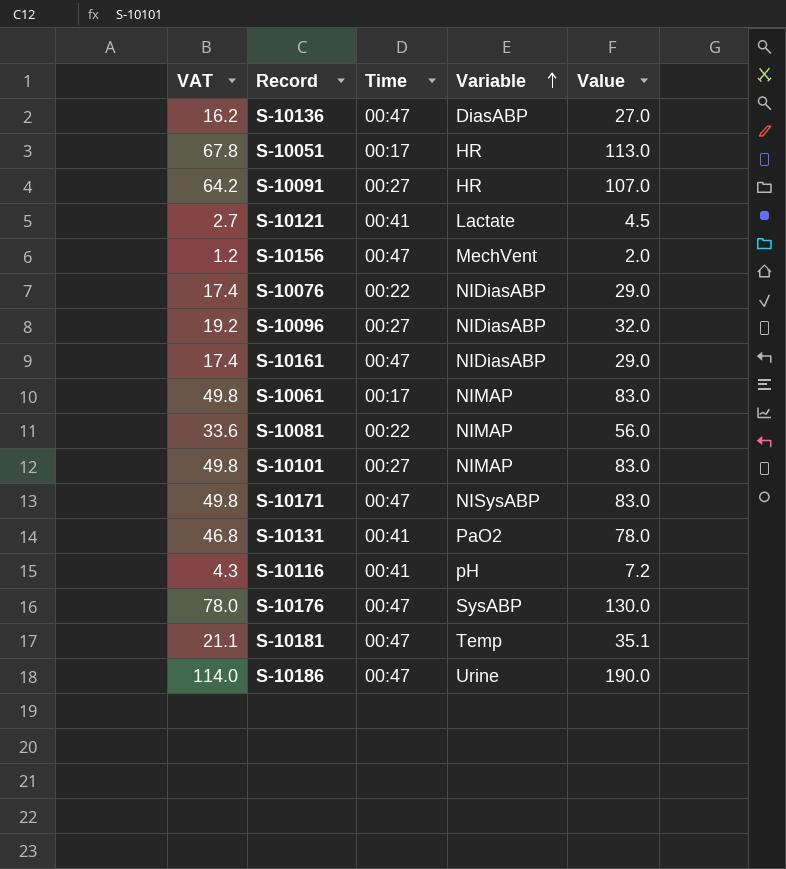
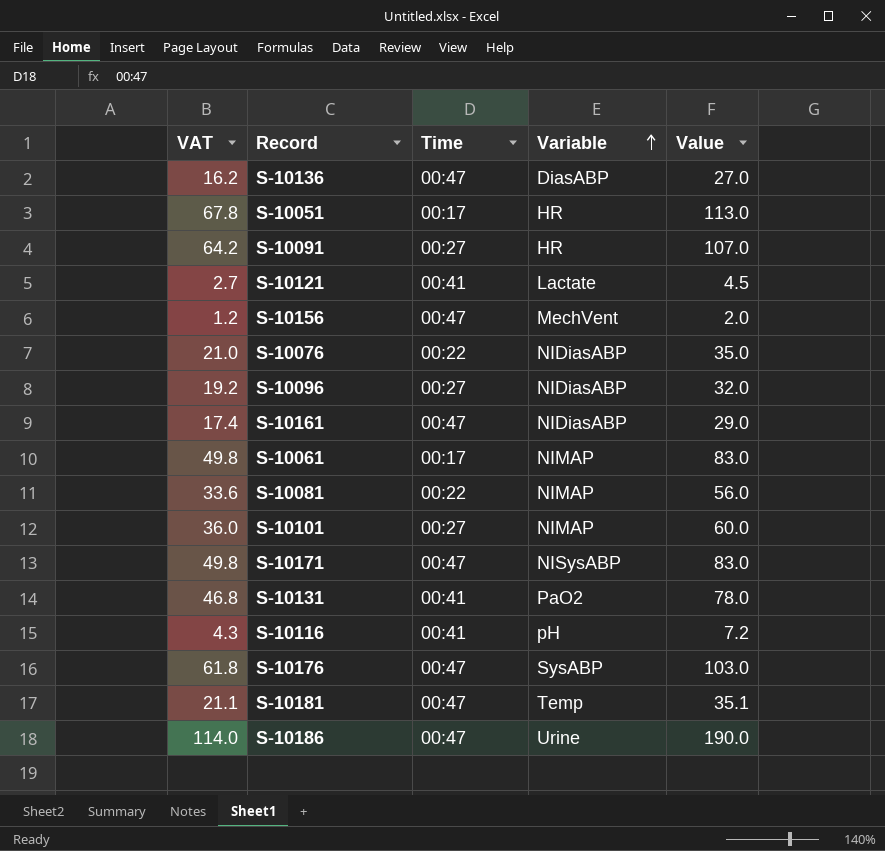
S-10076 | VAT: 17.4 -> 21.0
S-10076 | Value: 29.0 -> 35.0
S-10101 | VAT: 49.8 -> 36.0
S-10101 | Value: 83.0 -> 60.0
S-10176 | VAT: 78.0 -> 61.8
S-10176 | Value: 130.0 -> 103.0

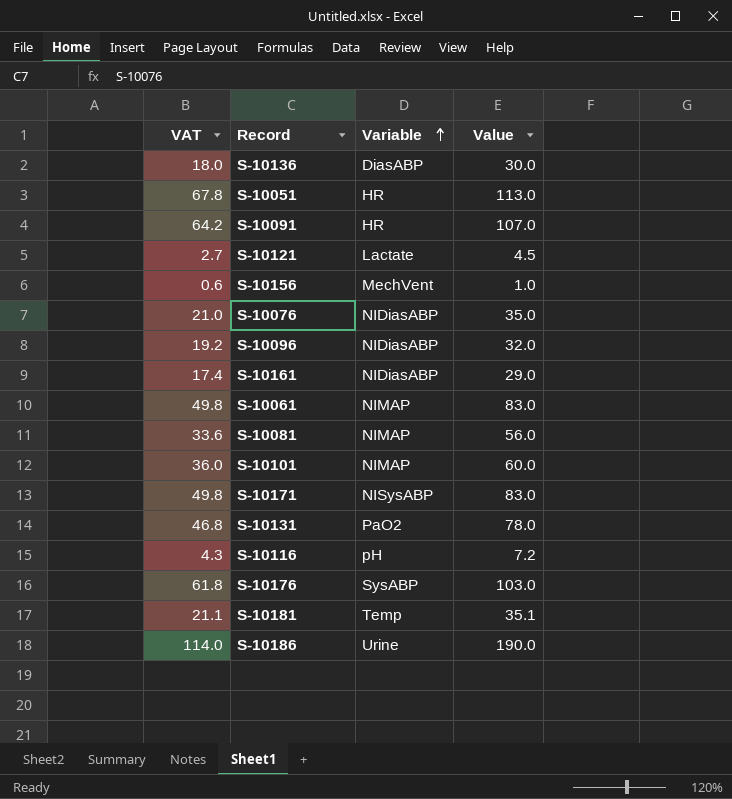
column Time | position: 3 -> none
S-10136 | VAT: 16.2 -> 18.0
S-10136 | Value: 27.0 -> 30.0
S-10156 | VAT: 1.2 -> 0.6
S-10156 | Value: 2.0 -> 1.0

